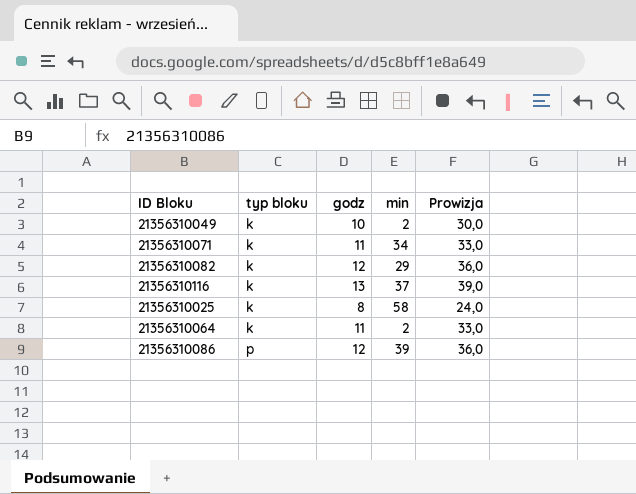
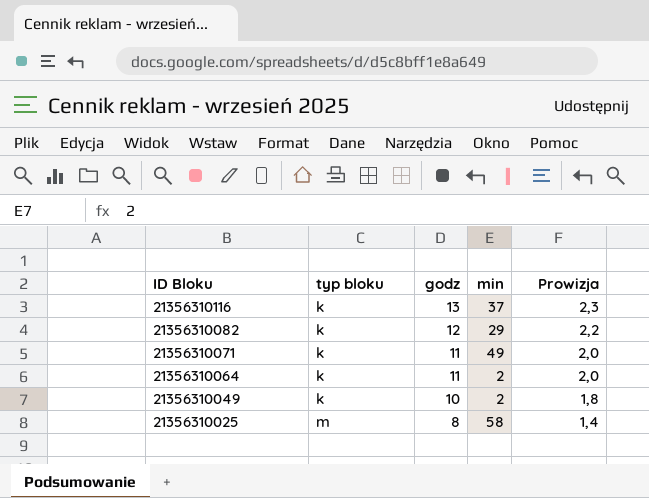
row order: typ bloku ascending -> ID Bloku descending
column Prowizja | formula: [godz] * 3 -> [godz] * 0,18
row 21356310086: p | 12 | 39 | 36,0 -> none
21356310071 | min: 34 -> 49
21356310025 | typ bloku: k -> m

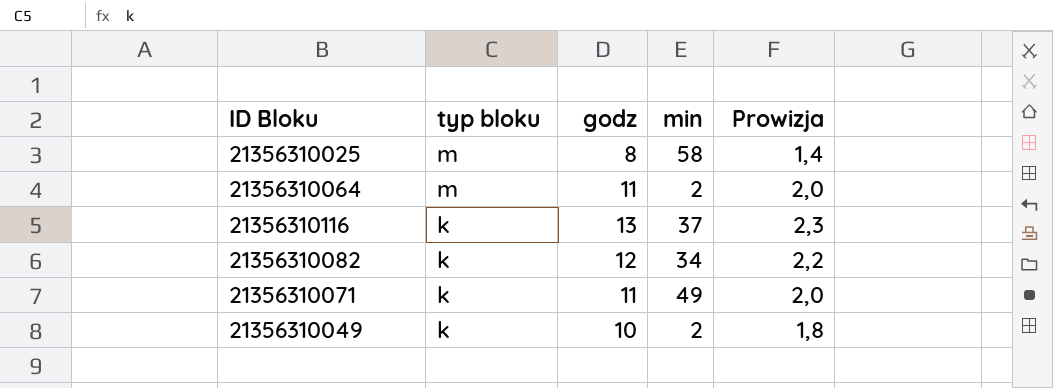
row order: ID Bloku descending -> typ bloku descending
21356310064 | typ bloku: k -> m
21356310082 | min: 29 -> 34

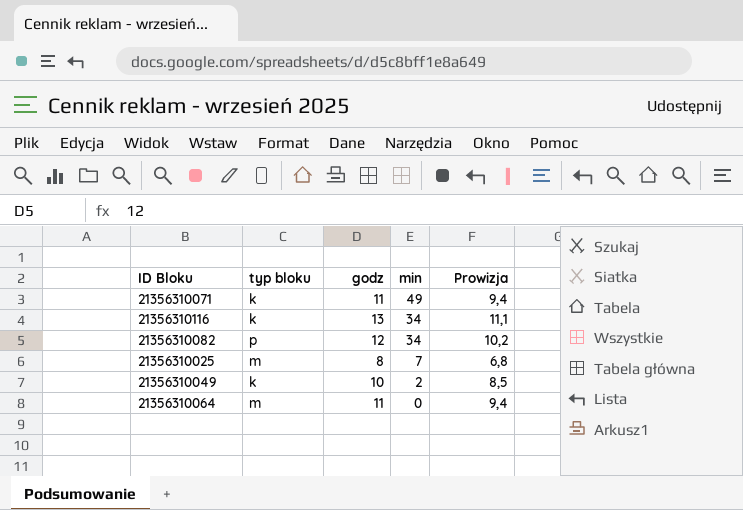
row order: typ bloku descending -> min descending
column Prowizja | formula: [godz] * 0,18 -> [godz] * 0,85
21356310116 | min: 37 -> 34
21356310082 | typ bloku: k -> p
21356310025 | min: 58 -> 7
21356310064 | min: 2 -> 0

